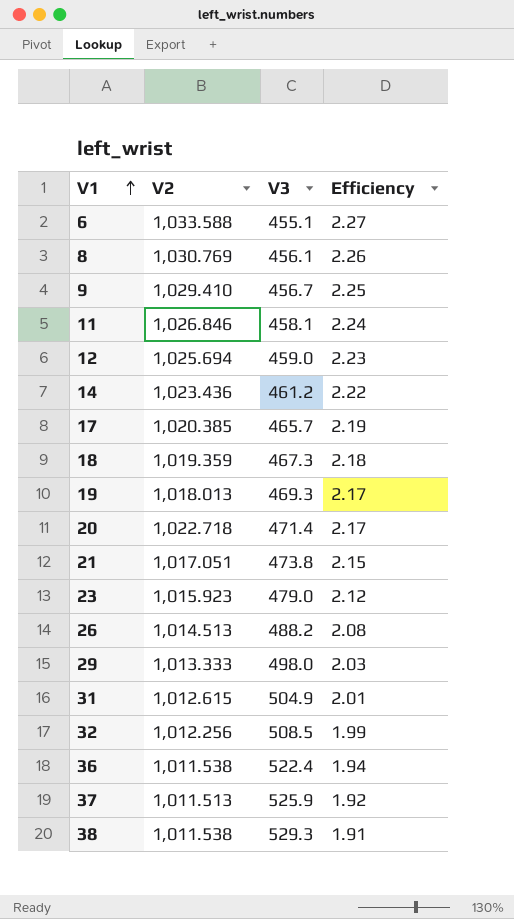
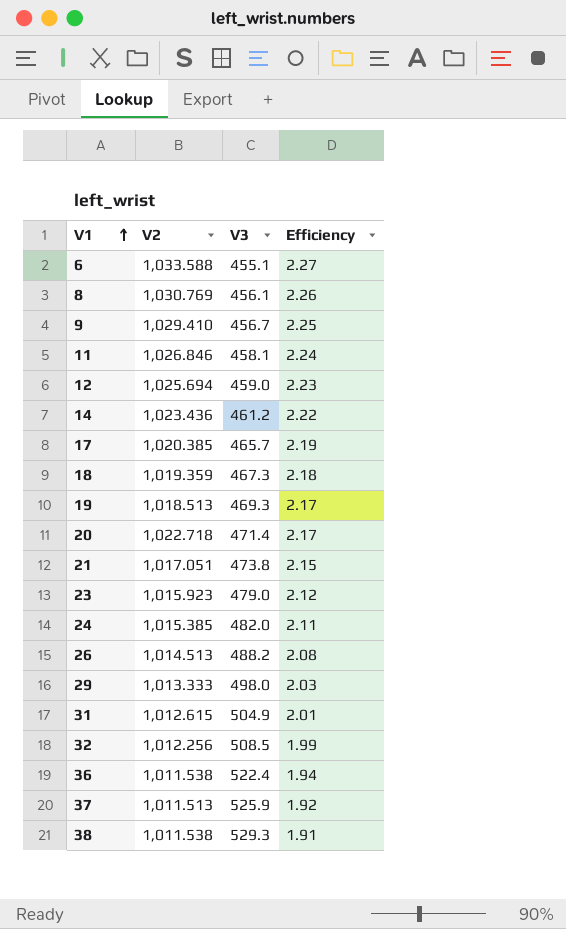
19 | V2: 1,018.013 -> 1,018.513
row 24: none -> 1,015.385 | 482.0 | 2.11

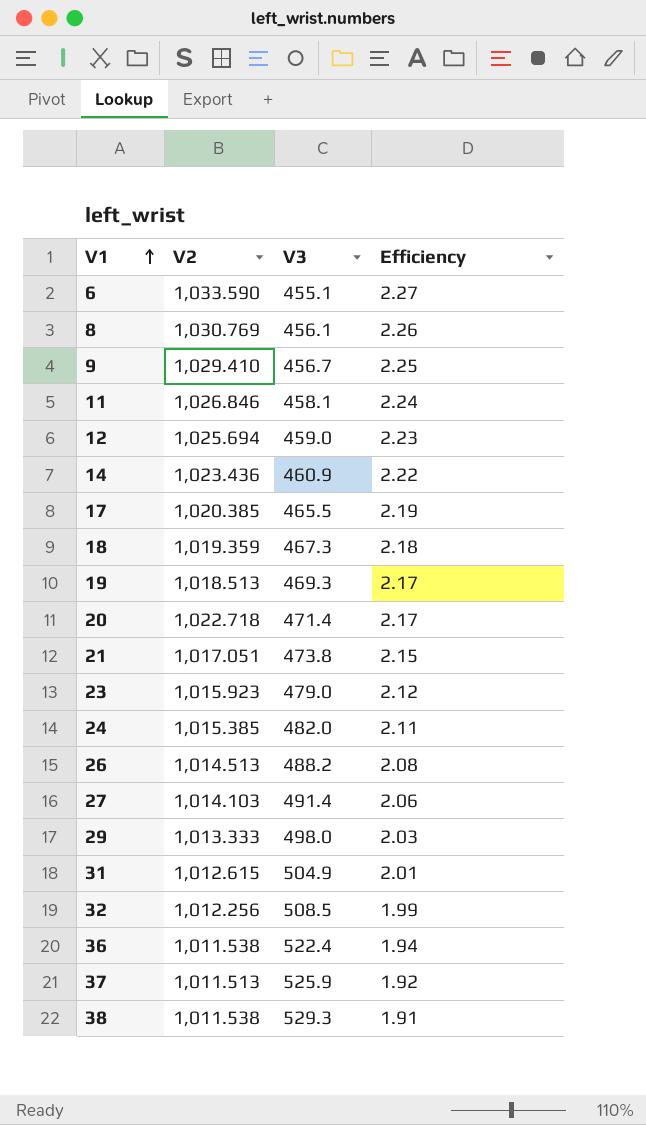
6 | V2: 1,033.588 -> 1,033.590
14 | V3: 461.2 -> 460.9
17 | V3: 465.7 -> 465.5
row 27: none -> 1,014.103 | 491.4 | 2.06

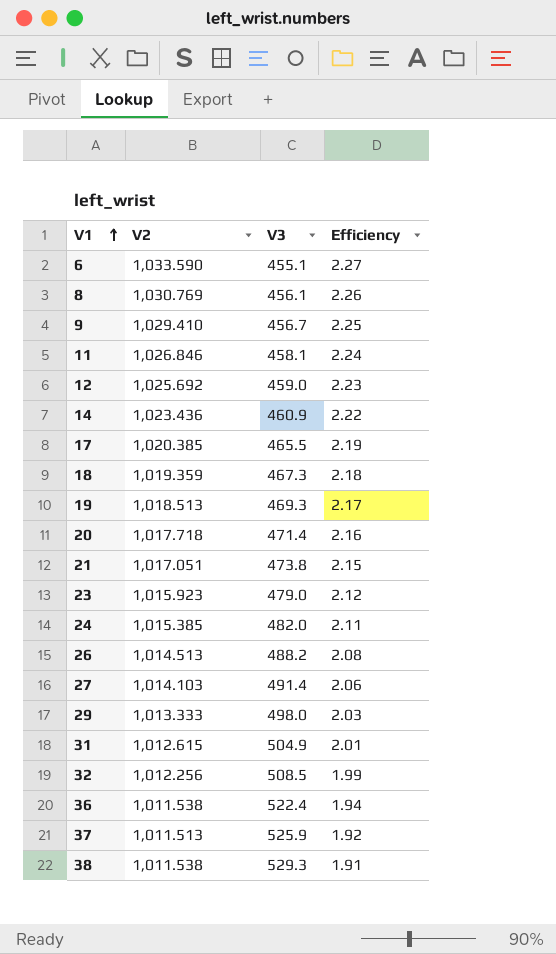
12 | V2: 1,025.694 -> 1,025.692
20 | V2: 1,022.718 -> 1,017.718
20 | Efficiency: 2.17 -> 2.16

